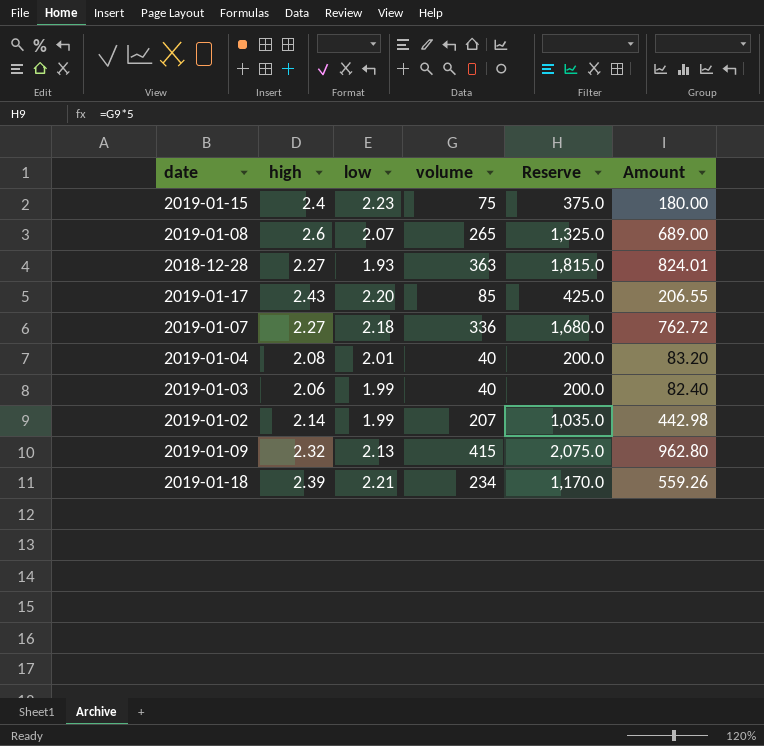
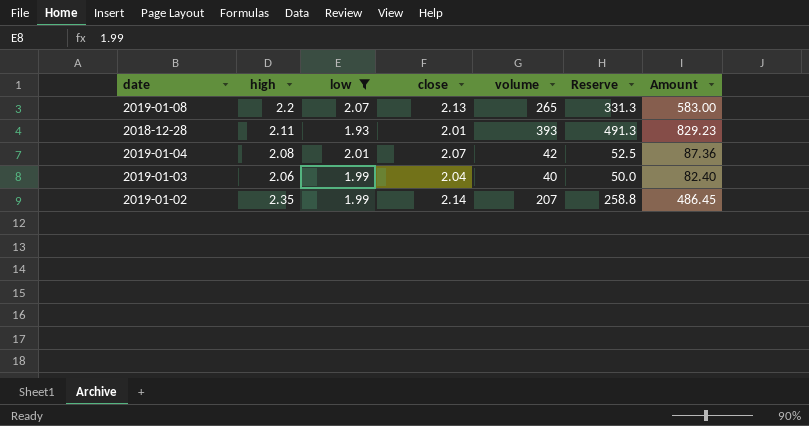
filter: none -> low <= 2.07
column close | position: none -> 4
column Reserve | formula: [volume] * 5 -> [volume] * 1.25
2019-01-08 | high: 2.6 -> 2.2
2019-01-08 | Amount: 689.00 -> 583.00
2018-12-28 | high: 2.27 -> 2.11
2018-12-28 | volume: 363 -> 393
2018-12-28 | Amount: 824.01 -> 829.23
2019-01-04 | volume: 40 -> 42
2019-01-04 | Amount: 83.20 -> 87.36
2019-01-02 | high: 2.14 -> 2.35
2019-01-02 | Amount: 442.98 -> 486.45

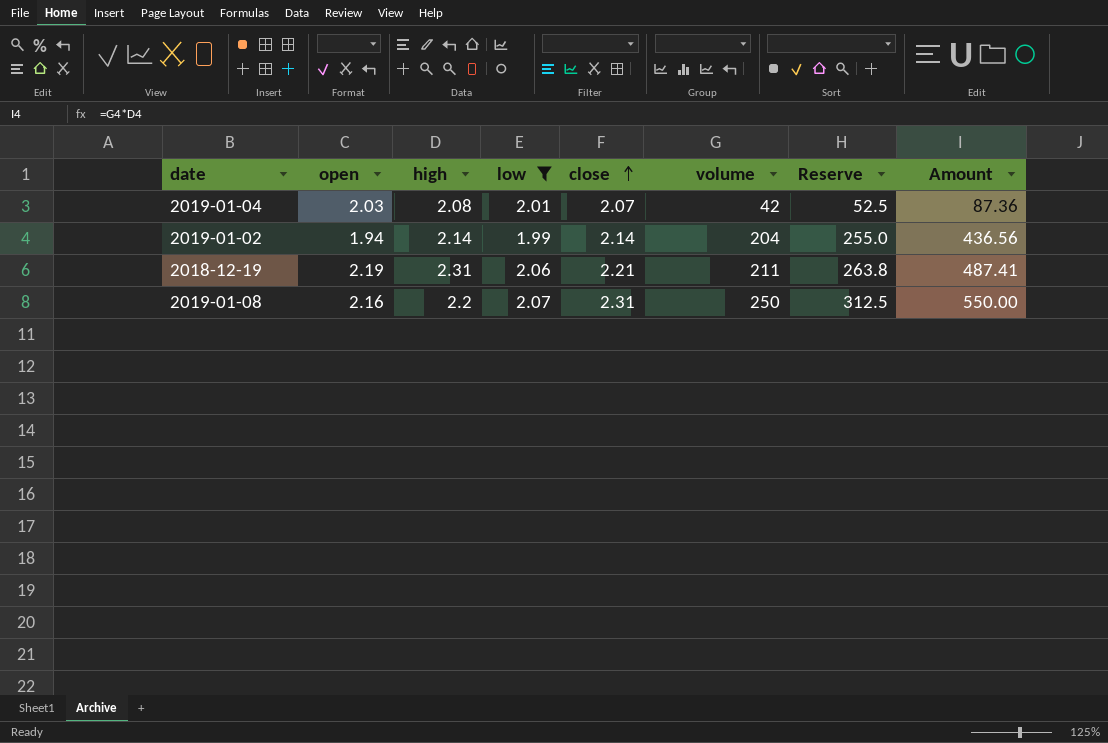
row order: none -> close ascending
column open | position: none -> 2
row 2018-12-28: 2.11 | 1.93 | 2.01 | 393 | 491.3 | 829.23 -> none
row 2019-01-03: 2.06 | 1.99 | 2.04 | 40 | 50.0 | 82.40 -> none
2019-01-02 | high: 2.35 -> 2.14
2019-01-02 | volume: 207 -> 204
2019-01-02 | Reserve: 258.8 -> 255.0
2019-01-02 | Amount: 486.45 -> 436.56
row 2018-12-19: none -> 2.19 | 2.31 | 2.06 | 2.21 | 211 | 263.8 | 487.41
2019-01-08 | close: 2.13 -> 2.31
2019-01-08 | volume: 265 -> 250
2019-01-08 | Reserve: 331.3 -> 312.5
2019-01-08 | Amount: 583.00 -> 550.00

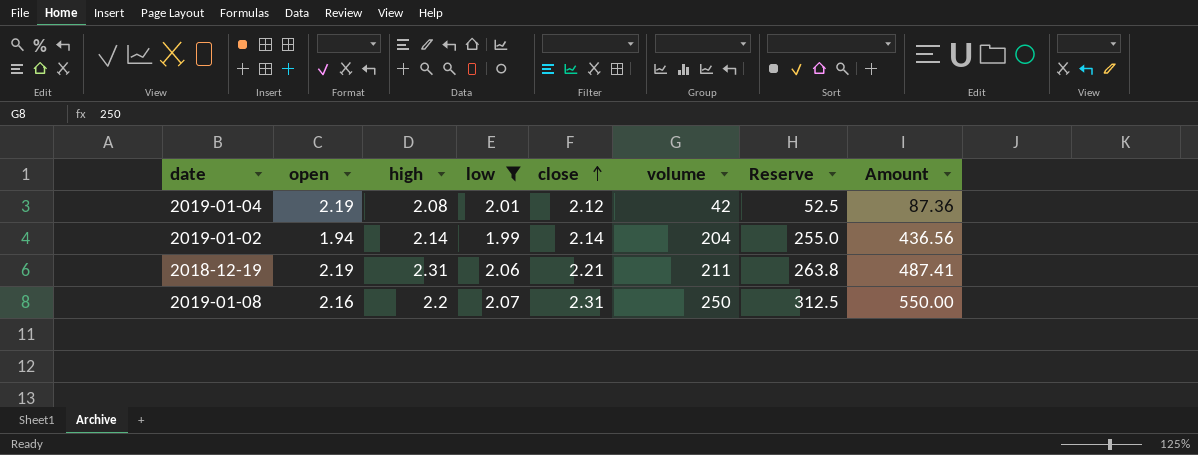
2019-01-04 | open: 2.03 -> 2.19
2019-01-04 | close: 2.07 -> 2.12

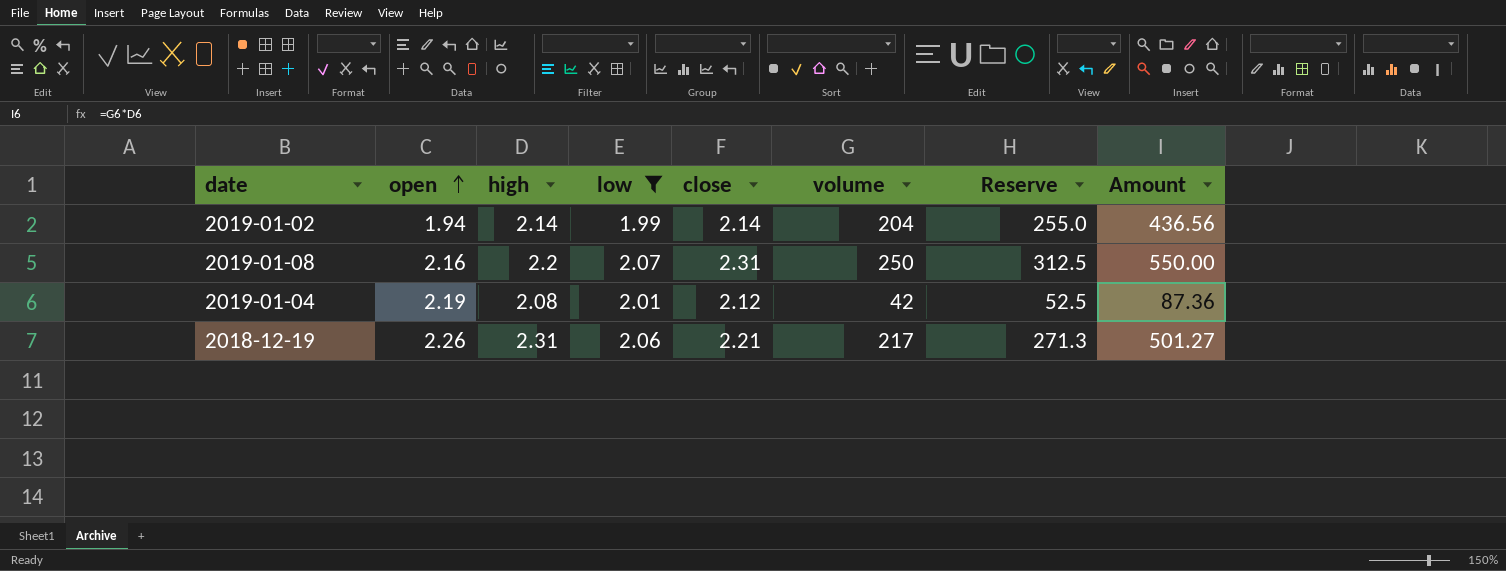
row order: close ascending -> open ascending
2018-12-19 | open: 2.19 -> 2.26
2018-12-19 | volume: 211 -> 217
2018-12-19 | Reserve: 263.8 -> 271.3
2018-12-19 | Amount: 487.41 -> 501.27

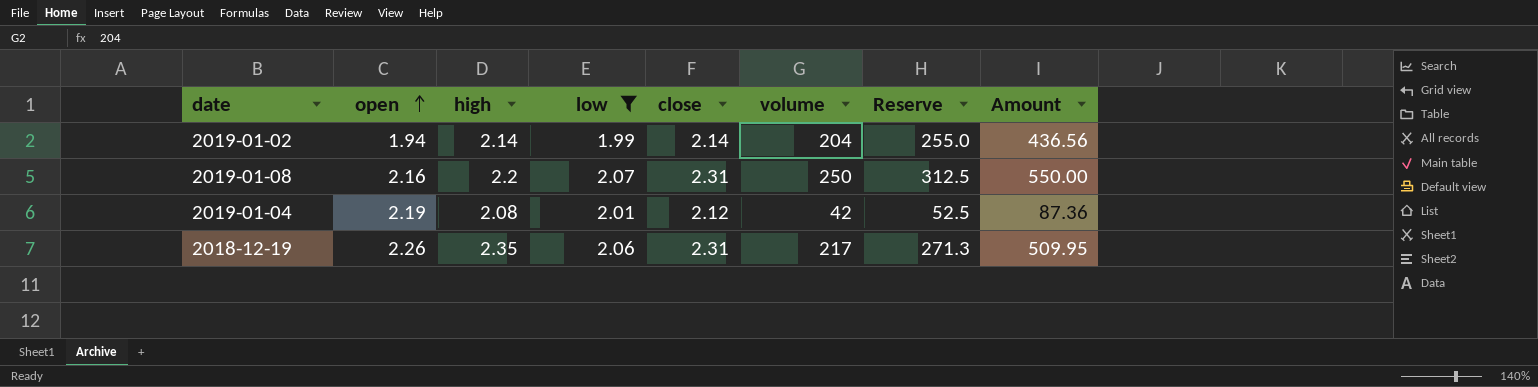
2018-12-19 | high: 2.31 -> 2.35
2018-12-19 | close: 2.21 -> 2.31
2018-12-19 | Amount: 501.27 -> 509.95

